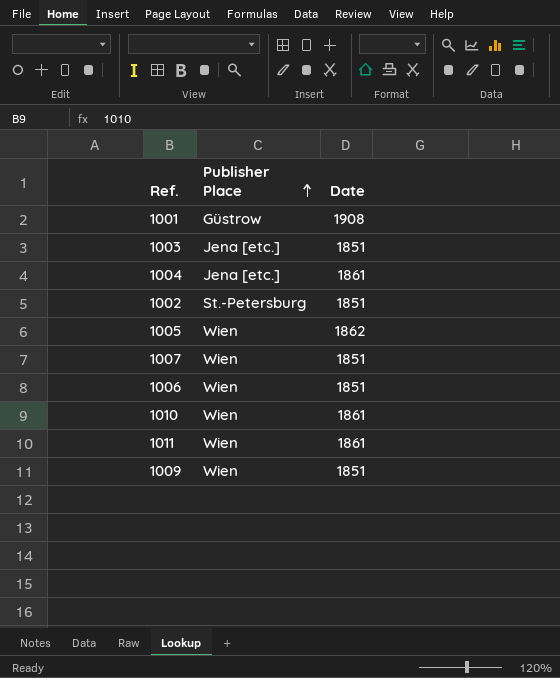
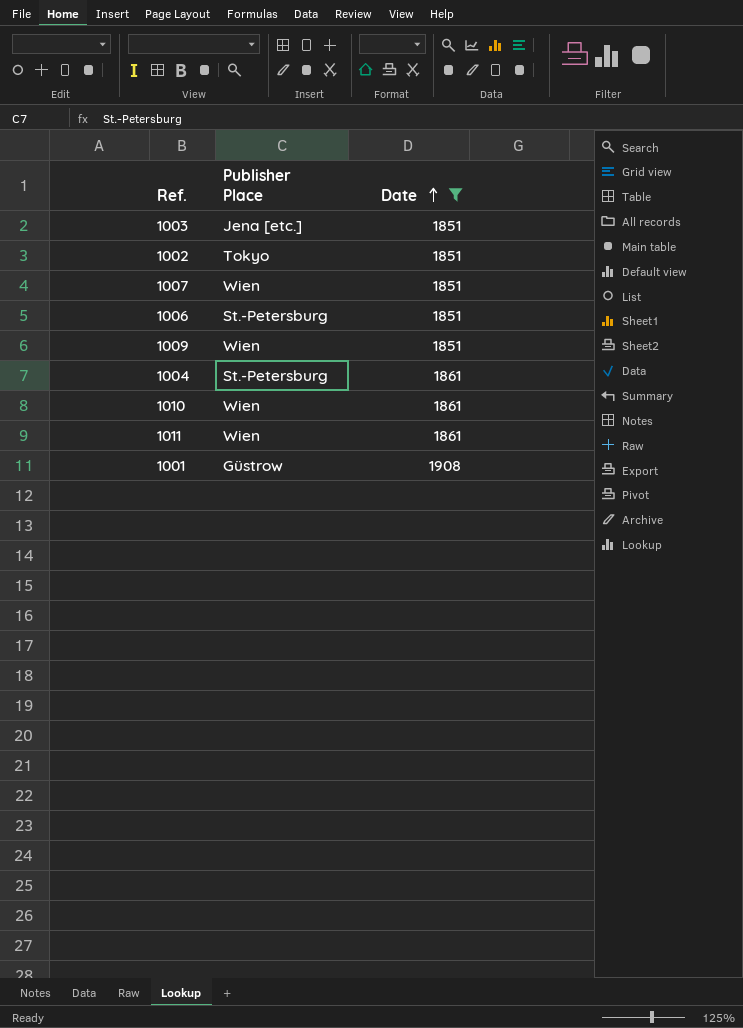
filter: none -> Date != 1862
row order: Publisher Place ascending -> Date ascending
1002 | Publisher Place: St.-Petersburg -> Tokyo
1006 | Publisher Place: Wien -> St.-Petersburg
1004 | Publisher Place: Jena [etc.] -> St.-Petersburg

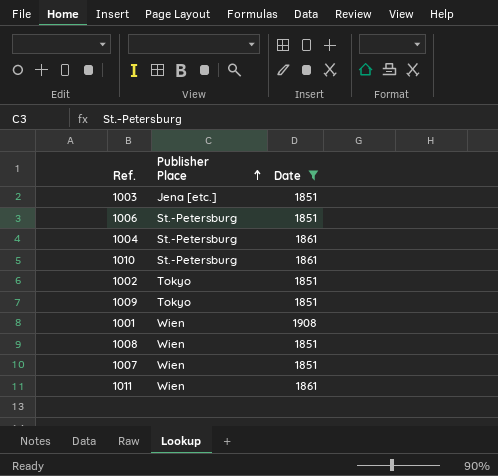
row order: Date ascending -> Publisher Place ascending
1010 | Publisher Place: Wien -> St.-Petersburg
1009 | Publisher Place: Wien -> Tokyo
1001 | Publisher Place: Güstrow -> Wien
row 1008: none -> Wien | 1851

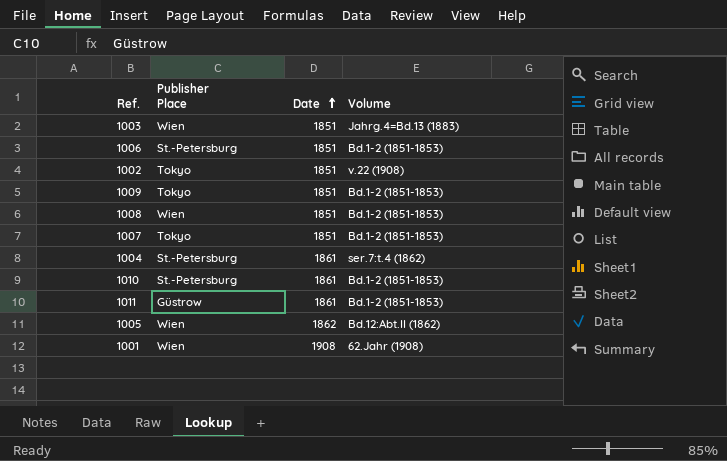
filter: Date != 1862 -> none
row order: Publisher Place ascending -> Date ascending
column Volume | position: none -> 4
1003 | Publisher Place: Jena [etc.] -> Wien
1007 | Publisher Place: Wien -> Tokyo
1011 | Publisher Place: Wien -> Güstrow

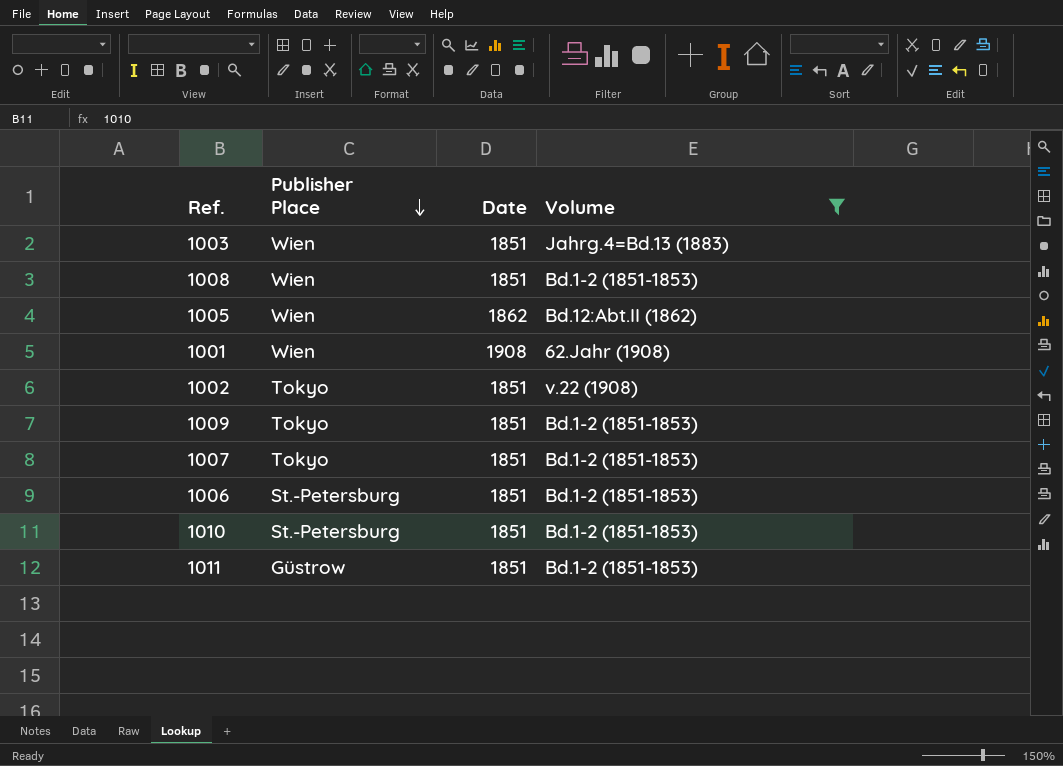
filter: none -> Volume != ser.7:t.4 (1862)
row order: Date ascending -> Publisher Place descending
1010 | Date: 1861 -> 1851
1011 | Date: 1861 -> 1851

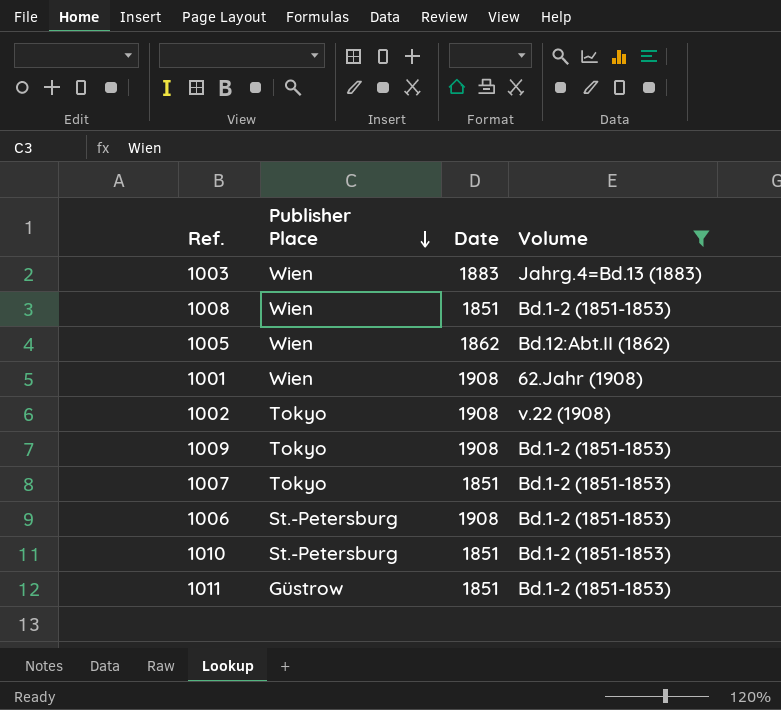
1003 | Date: 1851 -> 1883
1002 | Date: 1851 -> 1908
1009 | Date: 1851 -> 1908
1006 | Date: 1851 -> 1908

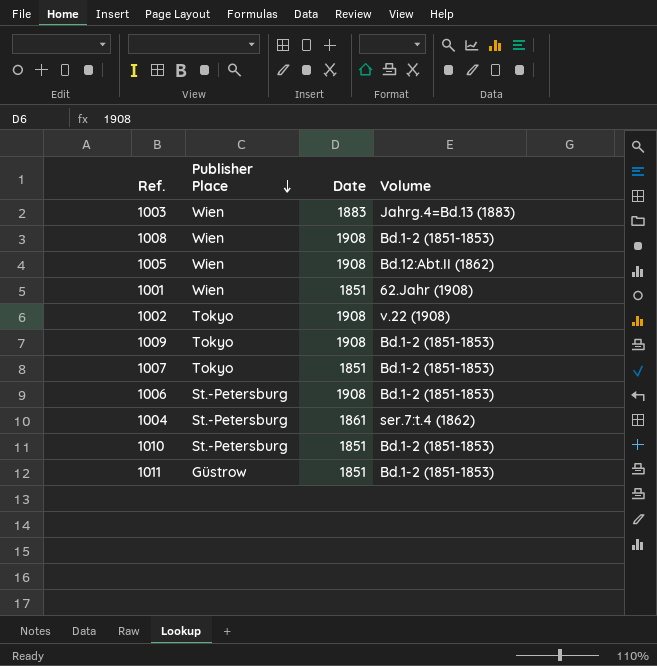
filter: Volume != ser.7:t.4 (1862) -> none
1008 | Date: 1851 -> 1908
1005 | Date: 1862 -> 1908
1001 | Date: 1908 -> 1851

